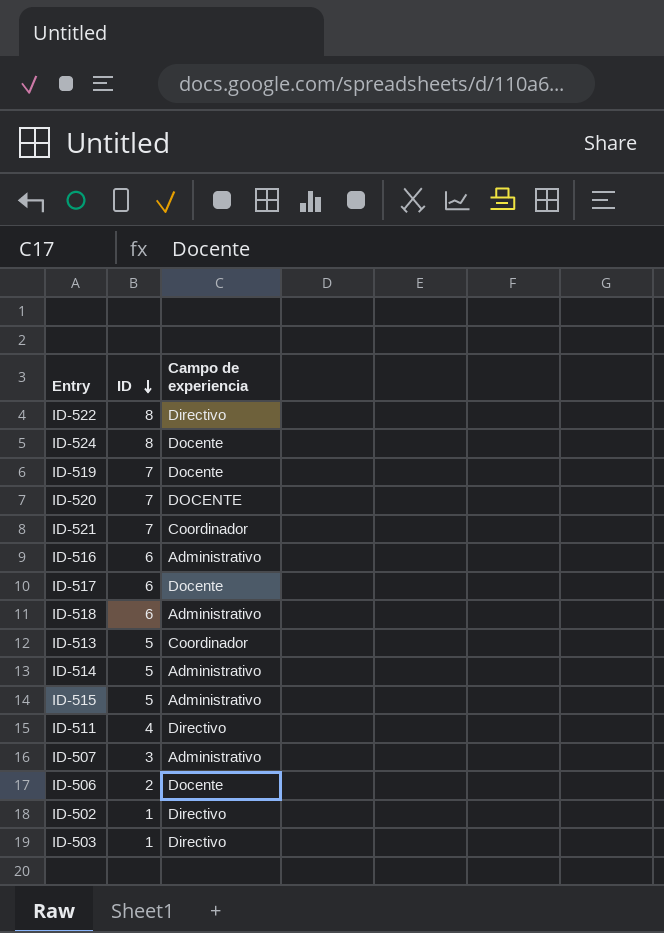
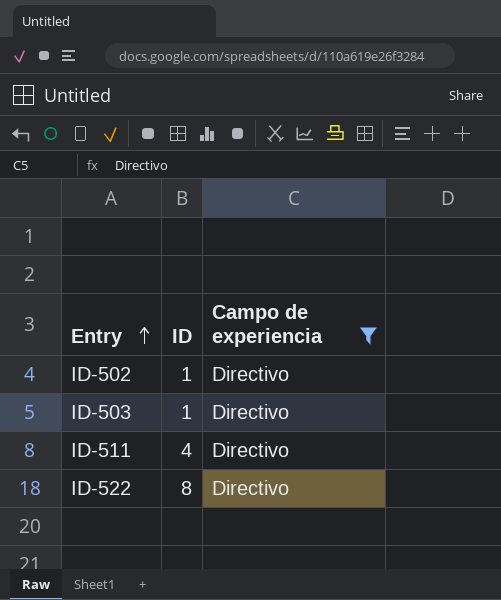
filter: none -> Campo de experiencia = Directivo
row order: ID descending -> Entry ascending

